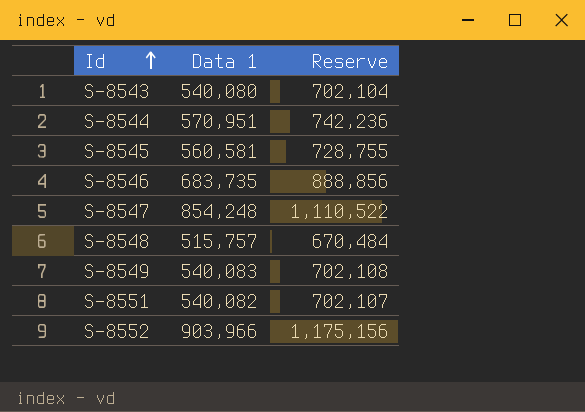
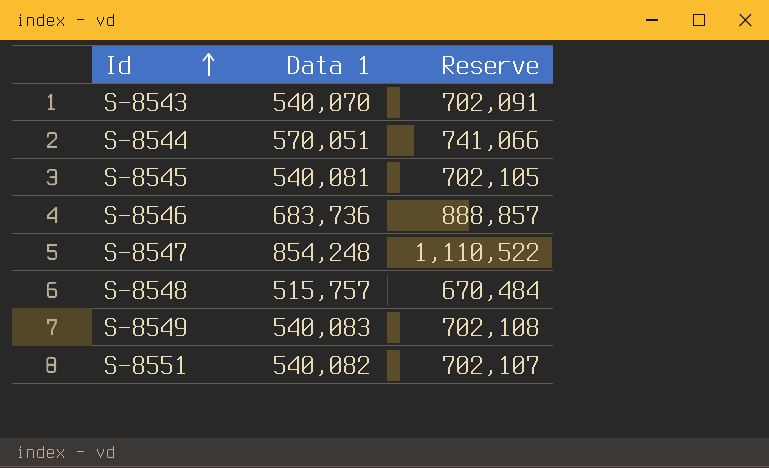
row S-8552: 903,966 | 1,175,156 -> none
S-8543 | Data 1: 540,080 -> 540,070
S-8543 | Reserve: 702,104 -> 702,091
S-8544 | Data 1: 570,951 -> 570,051
S-8544 | Reserve: 742,236 -> 741,066
S-8545 | Data 1: 560,581 -> 540,081
S-8545 | Reserve: 728,755 -> 702,105
S-8546 | Data 1: 683,735 -> 683,736
S-8546 | Reserve: 888,856 -> 888,857

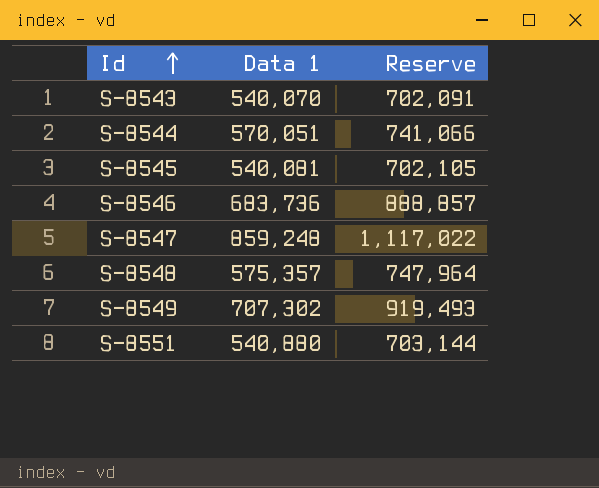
S-8547 | Data 1: 854,248 -> 859,248
S-8547 | Reserve: 1,110,522 -> 1,117,022
S-8548 | Data 1: 515,757 -> 575,357
S-8548 | Reserve: 670,484 -> 747,964
S-8549 | Data 1: 540,083 -> 707,302
S-8549 | Reserve: 702,108 -> 919,493
S-8551 | Data 1: 540,082 -> 540,880
S-8551 | Reserve: 702,107 -> 703,144

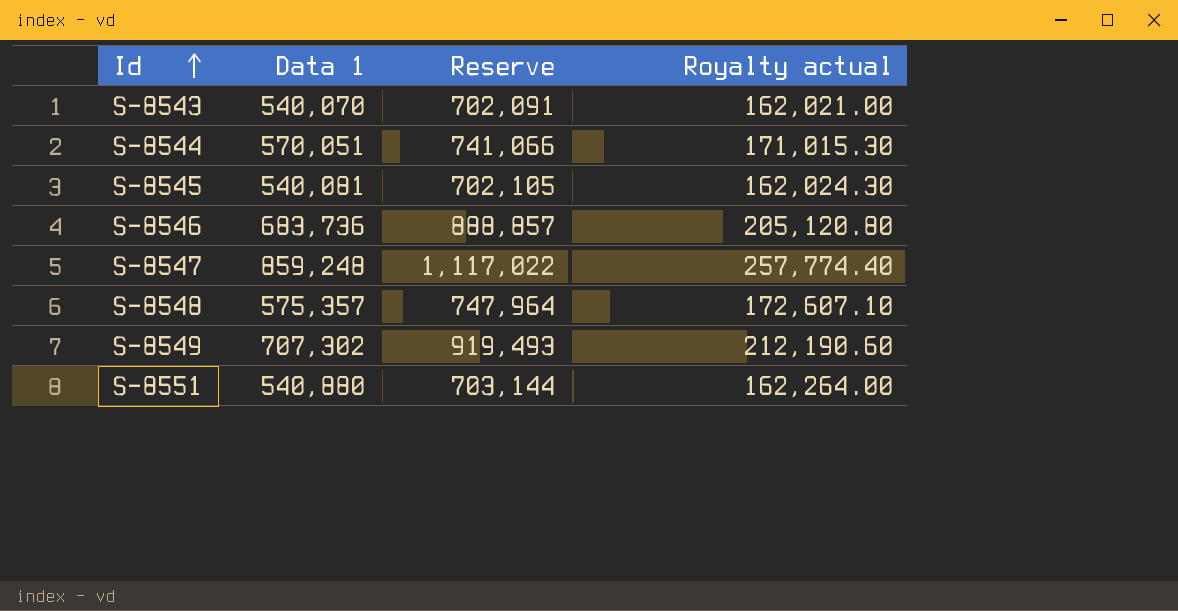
column Royalty actual | formula: none -> [Data 1] * 0.3

